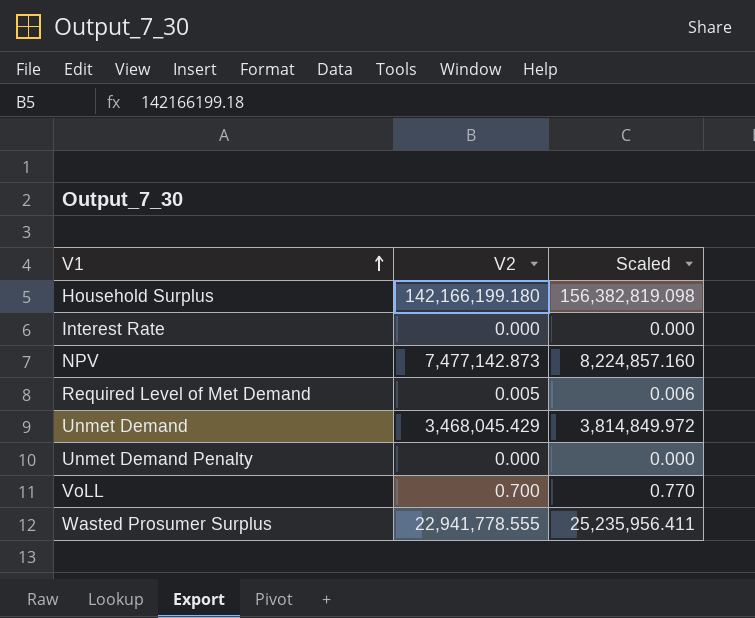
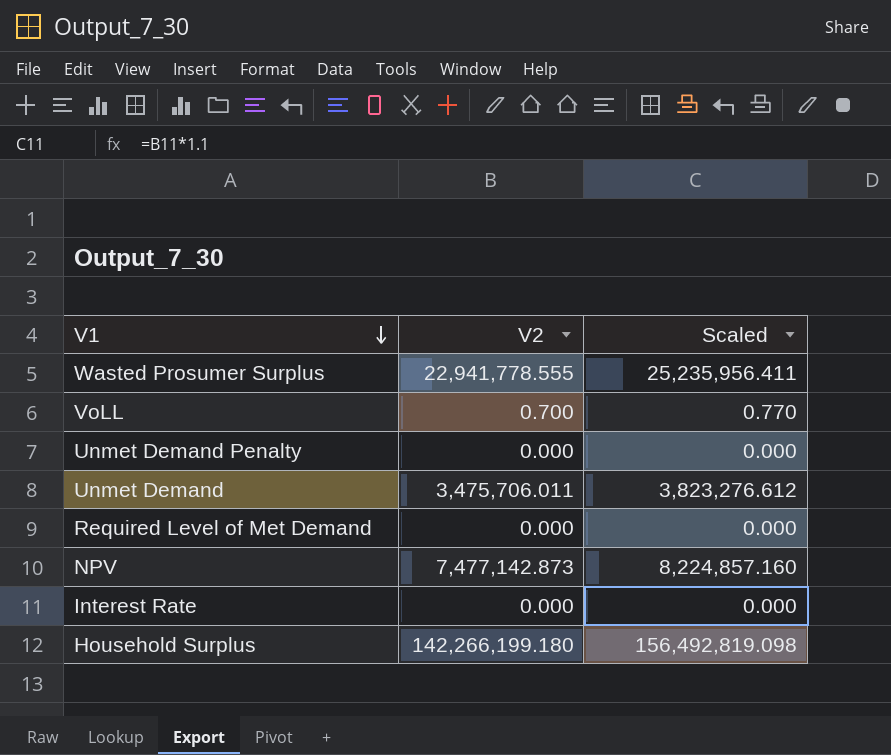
row order: V1 ascending -> V1 descending
Unmet Demand | V2: 3,468,045.429 -> 3,475,706.011
Unmet Demand | Scaled: 3,814,849.972 -> 3,823,276.612
Required Level of Met Demand | V2: 0.005 -> 0.000
Required Level of Met Demand | Scaled: 0.006 -> 0.000
Household Surplus | V2: 142,166,199.180 -> 142,266,199.180
Household Surplus | Scaled: 156,382,819.098 -> 156,492,819.098

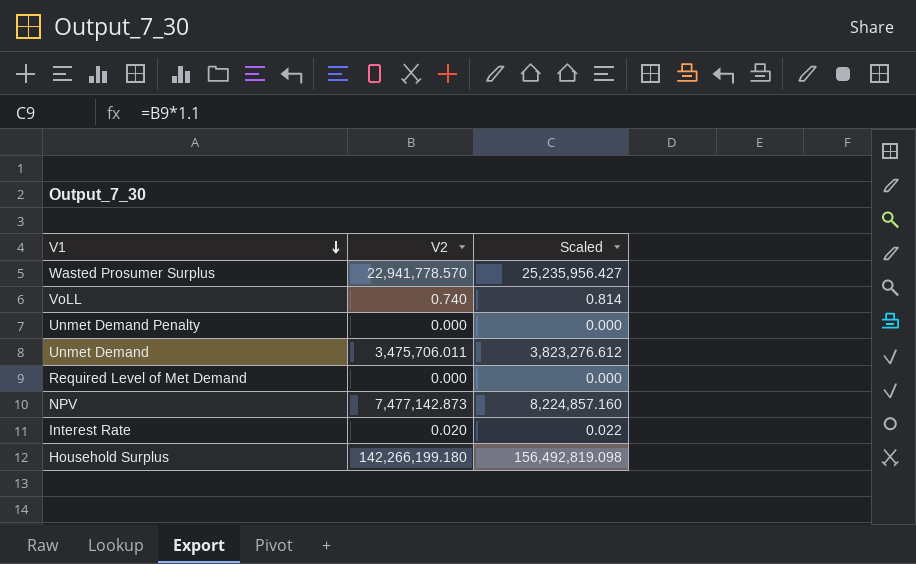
Wasted Prosumer Surplus | V2: 22,941,778.555 -> 22,941,778.570
Wasted Prosumer Surplus | Scaled: 25,235,956.411 -> 25,235,956.427
VoLL | V2: 0.700 -> 0.740
VoLL | Scaled: 0.770 -> 0.814
Interest Rate | V2: 0.000 -> 0.020
Interest Rate | Scaled: 0.000 -> 0.022

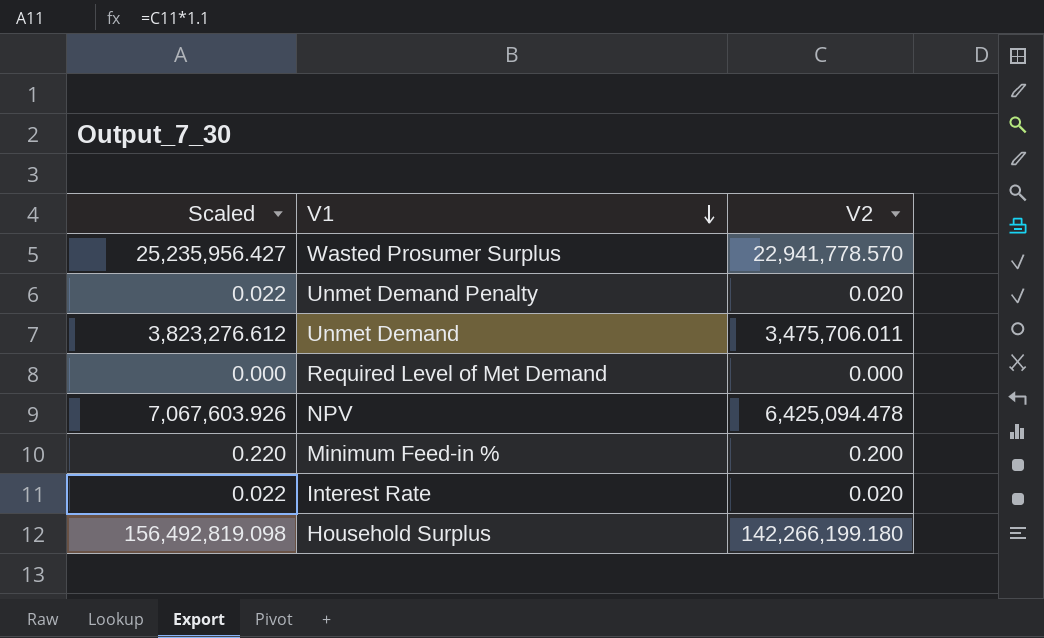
column Scaled | position: 3 -> 1
row VoLL: 0.740 | 0.814 -> none
Unmet Demand Penalty | Scaled: 0.000 -> 0.022
Unmet Demand Penalty | V2: 0.000 -> 0.020
NPV | Scaled: 8,224,857.160 -> 7,067,603.926
NPV | V2: 7,477,142.873 -> 6,425,094.478
row Minimum Feed-in %: none -> 0.220 | 0.200

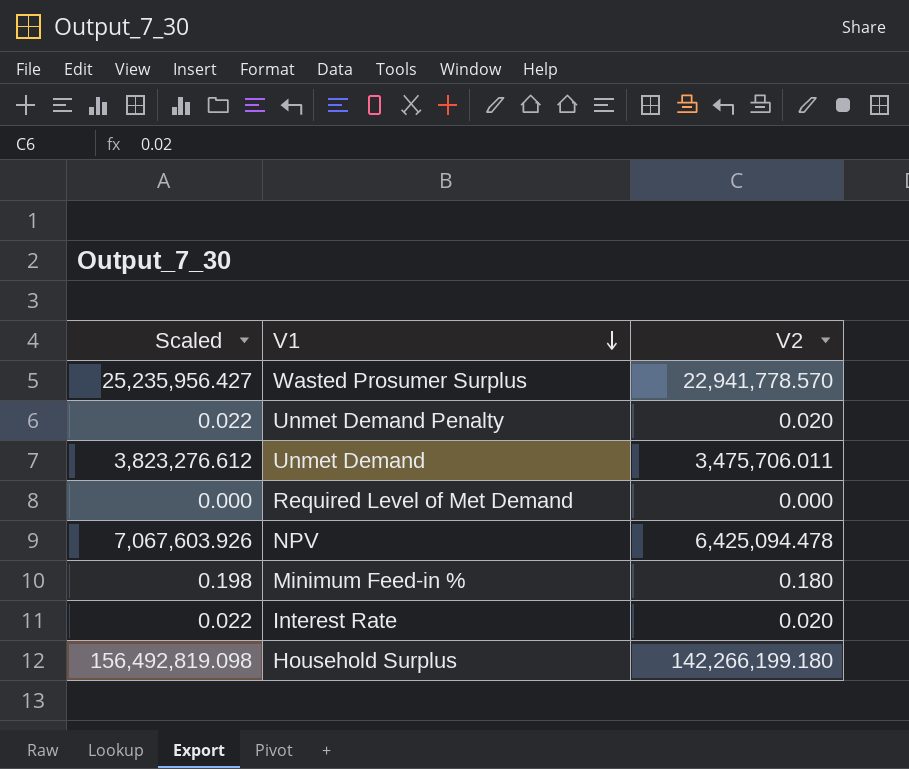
Minimum Feed-in % | Scaled: 0.220 -> 0.198
Minimum Feed-in % | V2: 0.200 -> 0.180

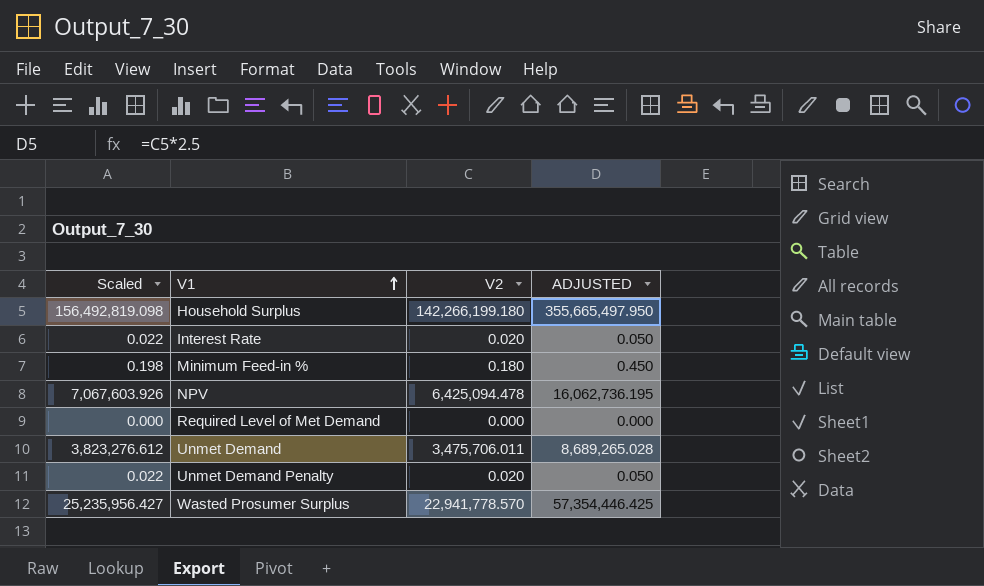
row order: V1 descending -> V1 ascending
column ADJUSTED | formula: none -> [V2] * 2.5

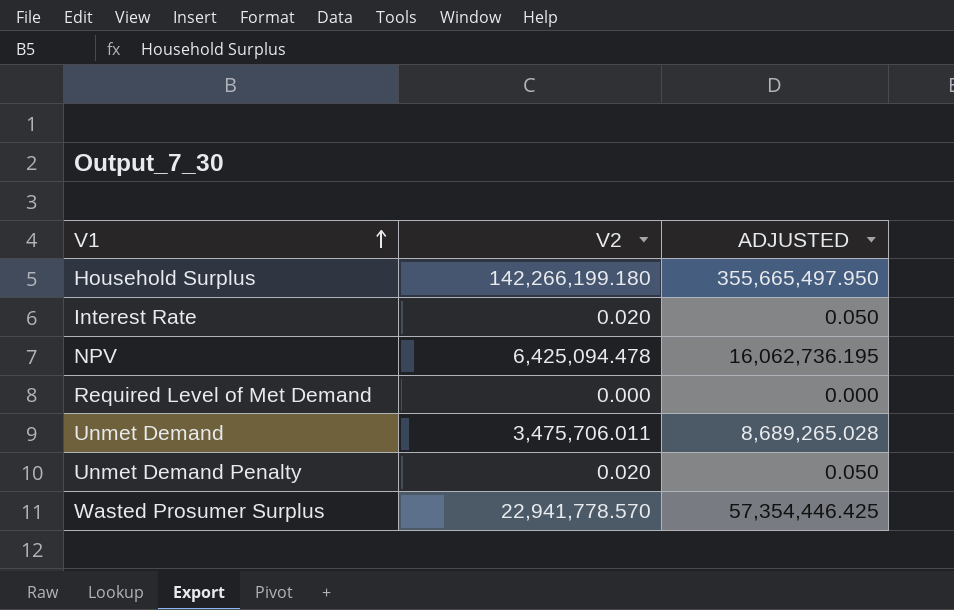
column Scaled | formula: [V2] * 1.1 -> none
row Minimum Feed-in %: 0.198 | 0.180 | 0.450 -> none

